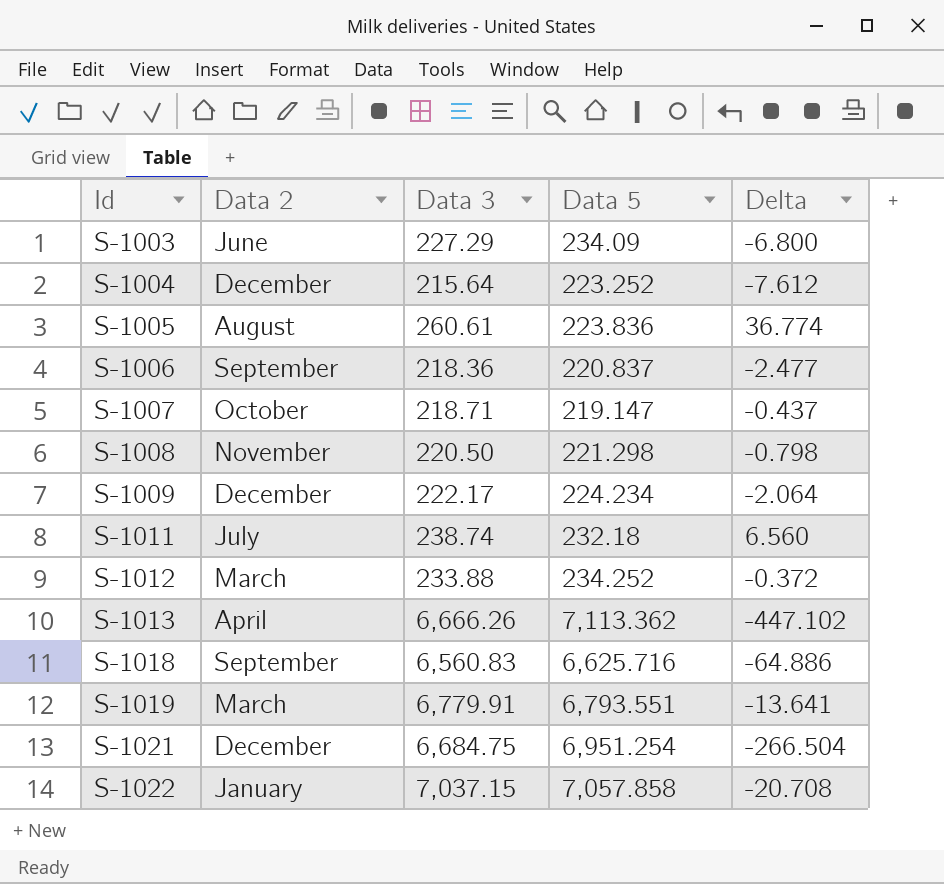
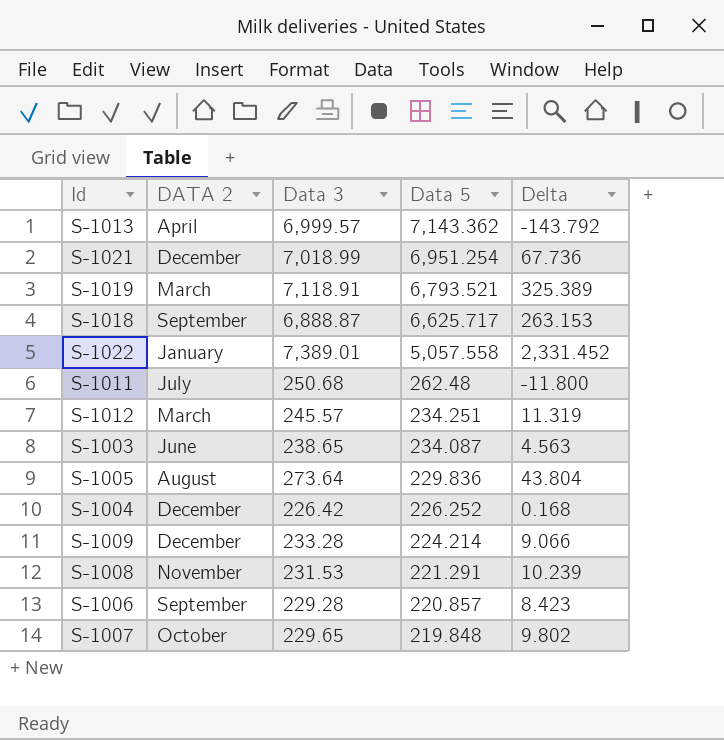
row order: Id ascending -> Data 5 descending
column name: Data 2 -> DATA 2
S-1013 | Data 3: 6,666.26 -> 6,999.57
S-1013 | Data 5: 7,113.362 -> 7,143.362
S-1013 | Delta: -447.102 -> -143.792
S-1021 | Data 3: 6,684.75 -> 7,018.99
S-1021 | Delta: -266.504 -> 67.736
S-1019 | Data 3: 6,779.91 -> 7,118.91
S-1019 | Data 5: 6,793.551 -> 6,793.521
S-1019 | Delta: -13.641 -> 325.389
S-1018 | Data 3: 6,560.83 -> 6,888.87
S-1018 | Data 5: 6,625.716 -> 6,625.717
S-1018 | Delta: -64.886 -> 263.153
S-1022 | Data 3: 7,037.15 -> 7,389.01
S-1022 | Data 5: 7,057.858 -> 5,057.558
S-1022 | Delta: -20.708 -> 2,331.452
S-1011 | Data 3: 238.74 -> 250.68
S-1011 | Data 5: 232.18 -> 262.48
S-1011 | Delta: 6.560 -> -11.800
S-1012 | Data 3: 233.88 -> 245.57
S-1012 | Data 5: 234.252 -> 234.251
S-1012 | Delta: -0.372 -> 11.319
S-1003 | Data 3: 227.29 -> 238.65
S-1003 | Data 5: 234.09 -> 234.087
S-1003 | Delta: -6.800 -> 4.563
S-1005 | Data 3: 260.61 -> 273.64
S-1005 | Data 5: 223.836 -> 229.836
S-1005 | Delta: 36.774 -> 43.804
S-1004 | Data 3: 215.64 -> 226.42
S-1004 | Data 5: 223.252 -> 226.252
S-1004 | Delta: -7.612 -> 0.168
S-1009 | Data 3: 222.17 -> 233.28
S-1009 | Data 5: 224.234 -> 224.214
S-1009 | Delta: -2.064 -> 9.066
S-1008 | Data 3: 220.50 -> 231.53
S-1008 | Data 5: 221.298 -> 221.291
S-1008 | Delta: -0.798 -> 10.239
S-1006 | Data 3: 218.36 -> 229.28
S-1006 | Data 5: 220.837 -> 220.857
S-1006 | Delta: -2.477 -> 8.423
S-1007 | Data 3: 218.71 -> 229.65
S-1007 | Data 5: 219.147 -> 219.848
S-1007 | Delta: -0.437 -> 9.802

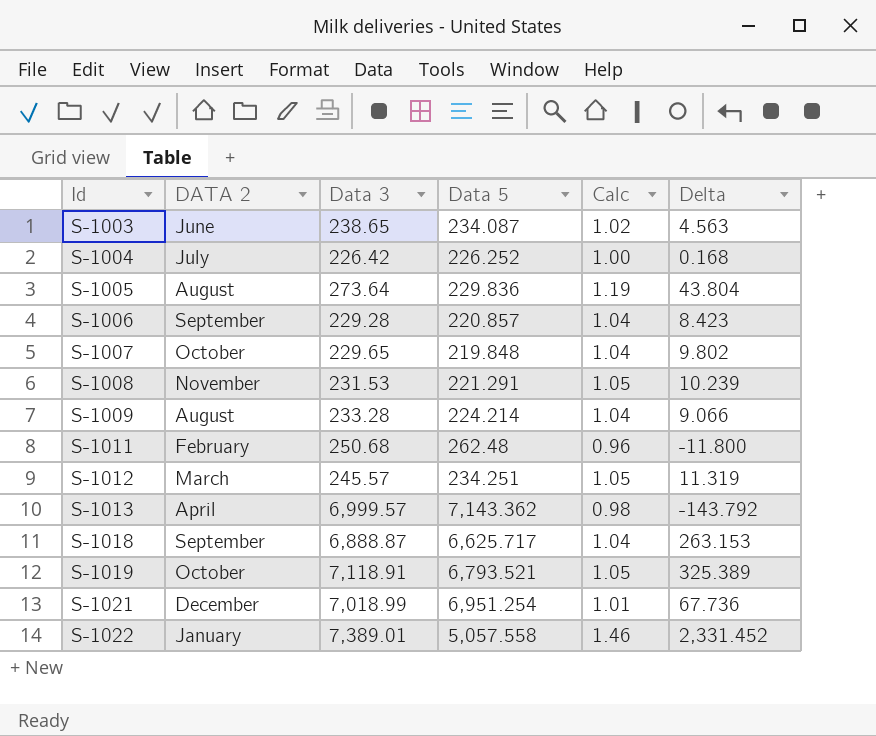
row order: Data 5 descending -> Id ascending
column Calc | formula: none -> [Data 3] / [Data 5]
S-1004 | DATA 2: December -> July
S-1009 | DATA 2: December -> August
S-1011 | DATA 2: July -> February
S-1019 | DATA 2: March -> October

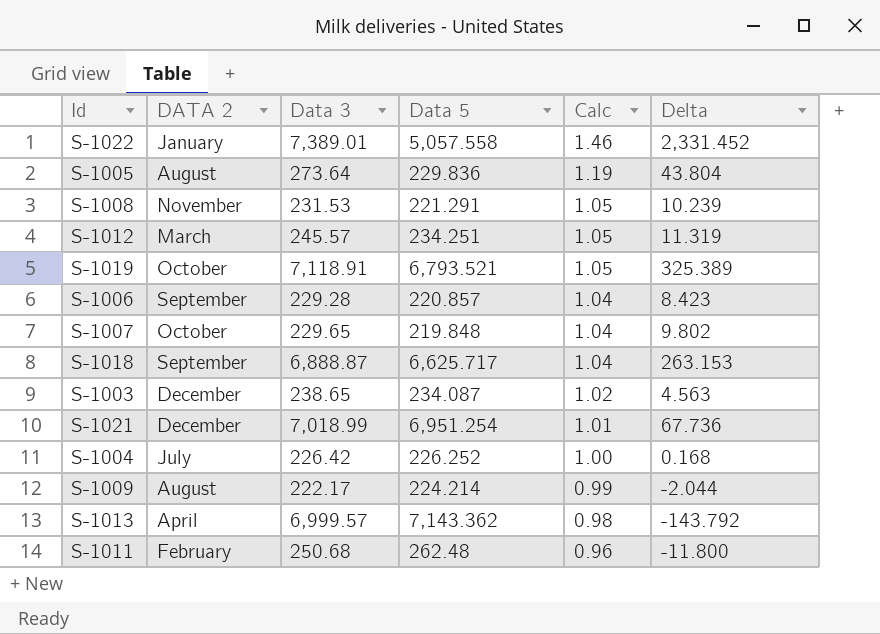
row order: Id ascending -> Calc descending
S-1003 | DATA 2: June -> December
S-1009 | Data 3: 233.28 -> 222.17
S-1009 | Calc: 1.04 -> 0.99
S-1009 | Delta: 9.066 -> -2.044

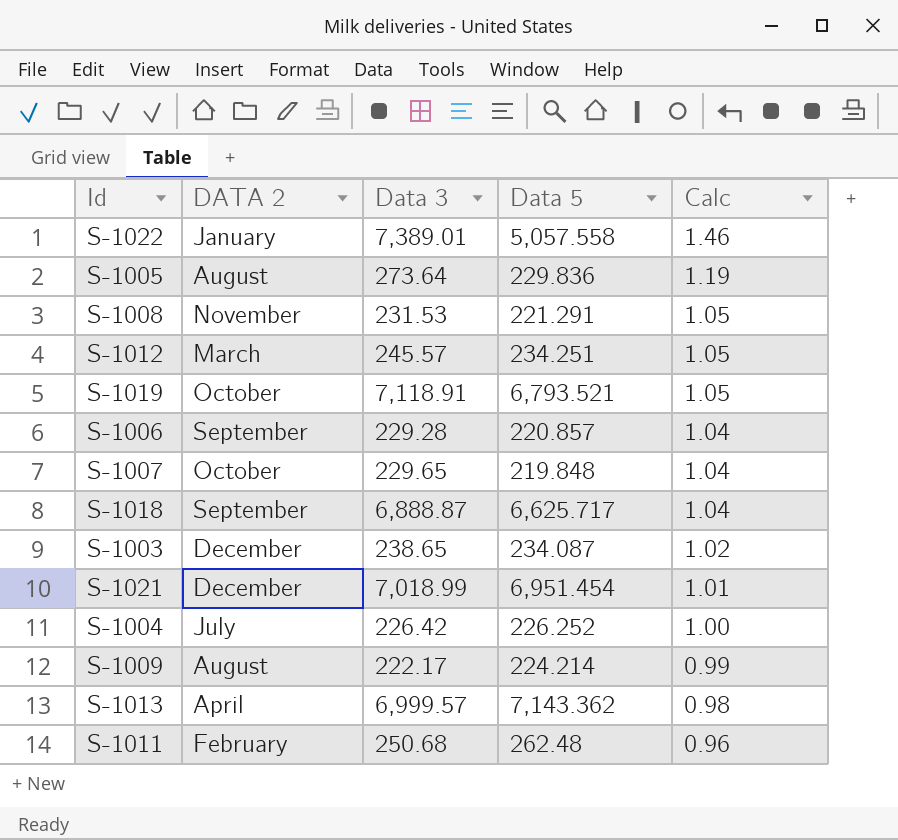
column Delta | formula: [Data 3] - [Data 5] -> none
S-1021 | Data 5: 6,951.254 -> 6,951.454

